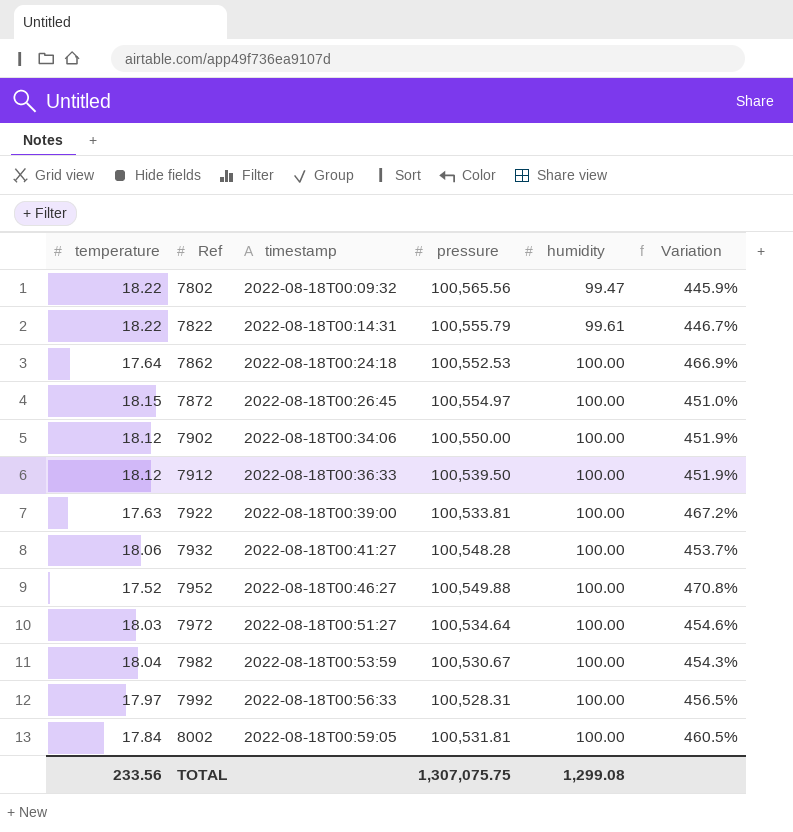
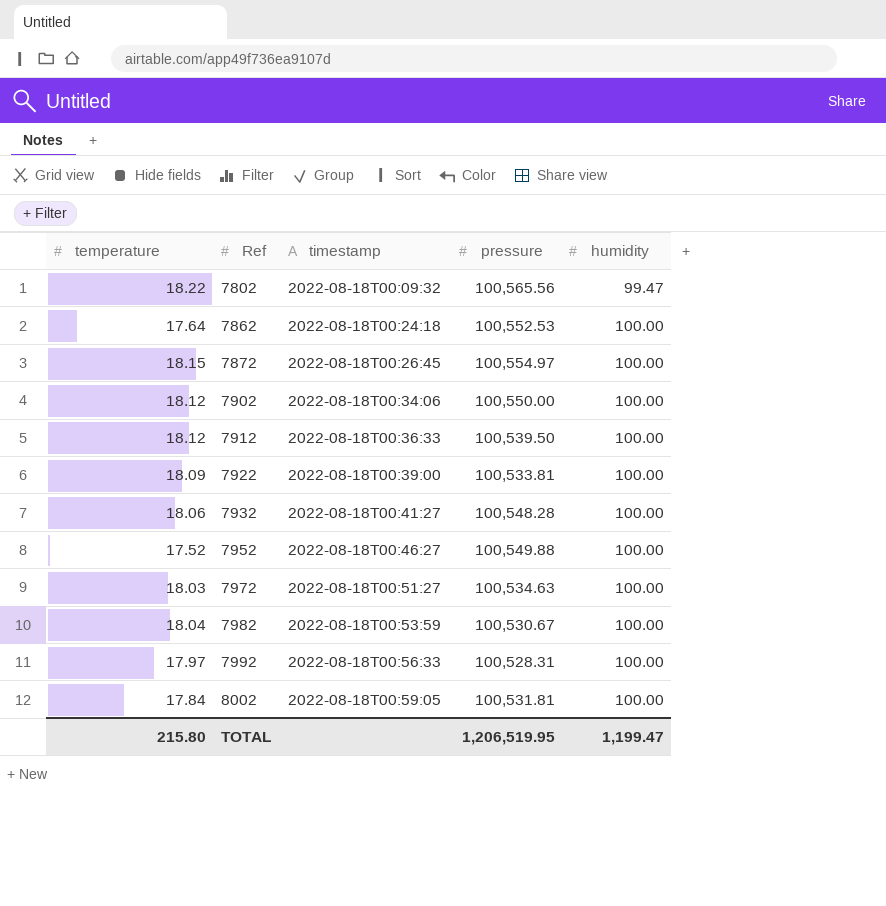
column Variation | formula: ([humidity] - [temperature]) / [temperature] -> none
row 7822: 18.22 | 2022-08-18T00:14:31 | 100,555.79 | 99.61 | 446.7% -> none
7922 | temperature: 17.63 -> 18.09
7972 | pressure: 100,534.64 -> 100,534.63
TOTAL | temperature: 233.56 -> 215.80
TOTAL | pressure: 1,307,075.75 -> 1,206,519.95
TOTAL | humidity: 1,299.08 -> 1,199.47

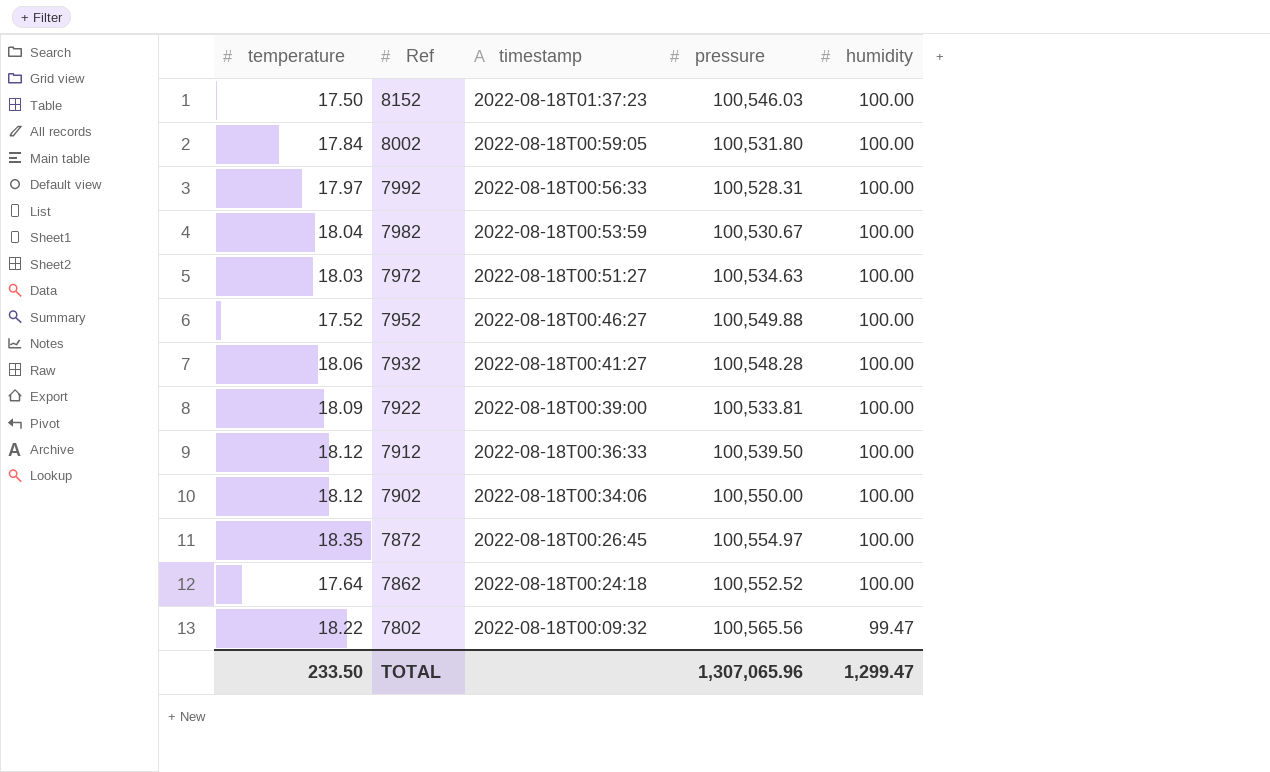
row order: Ref ascending -> Ref descending
row 8152: none -> 17.50 | 2022-08-18T01:37:23 | 100,546.03 | 100.00
8002 | pressure: 100,531.81 -> 100,531.80
7872 | temperature: 18.15 -> 18.35
7862 | pressure: 100,552.53 -> 100,552.52
TOTAL | temperature: 215.80 -> 233.50
TOTAL | pressure: 1,206,519.95 -> 1,307,065.96
TOTAL | humidity: 1,199.47 -> 1,299.47

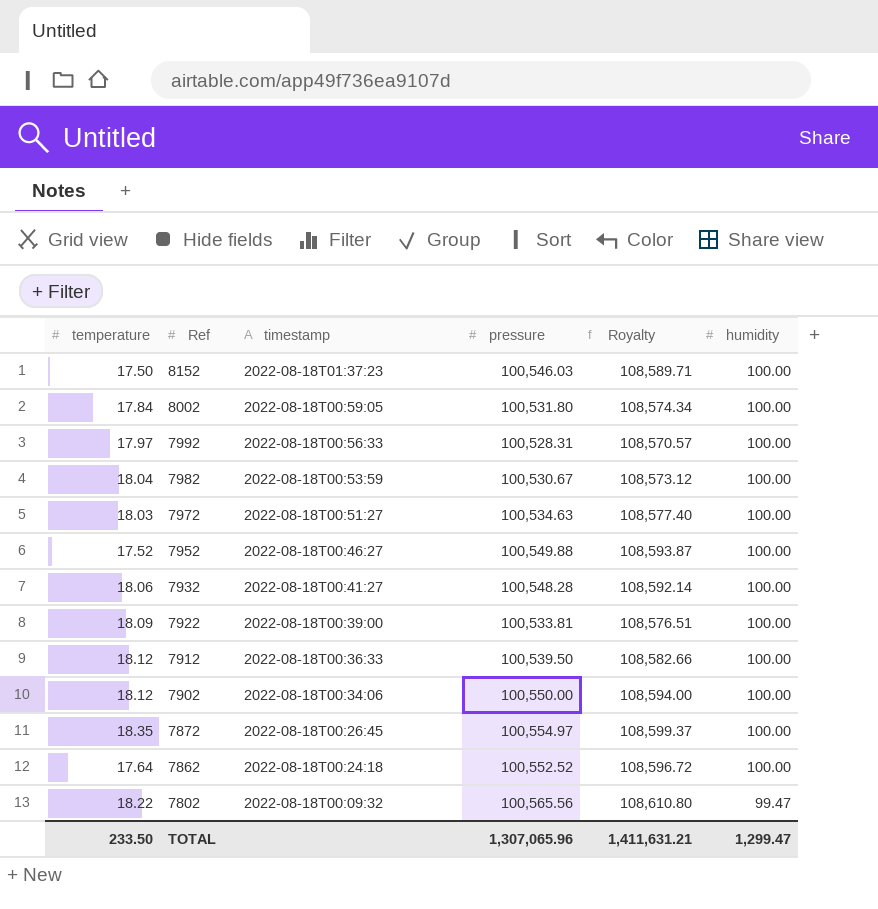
column Royalty | formula: none -> [pressure] * 1.08

